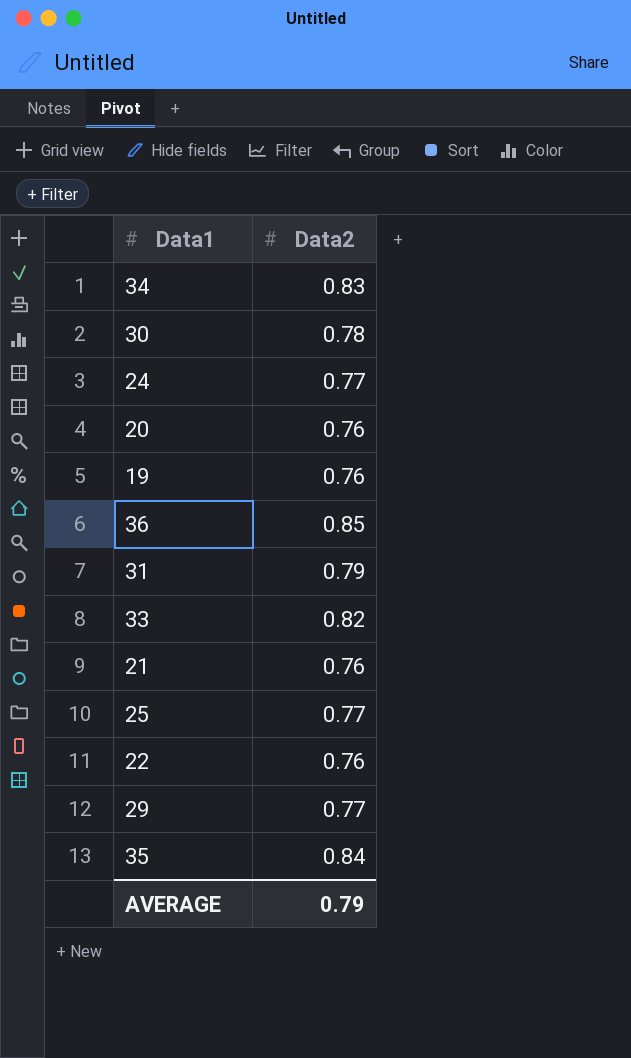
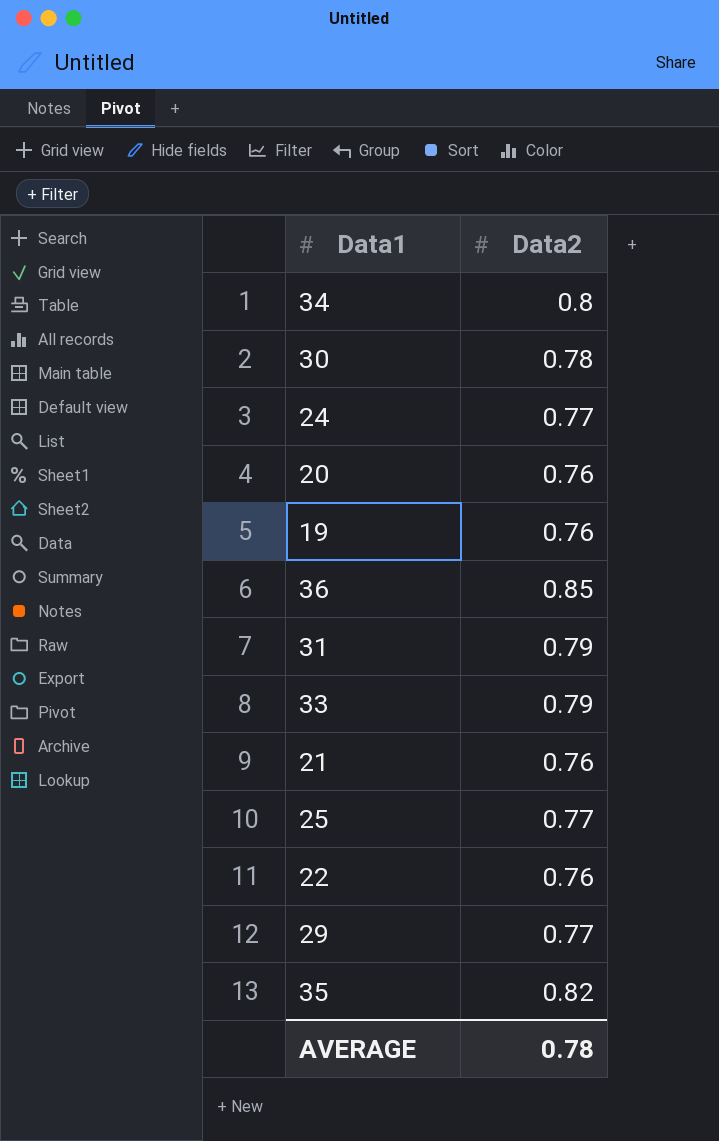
34 | Data2: 0.83 -> 0.8
33 | Data2: 0.82 -> 0.79
35 | Data2: 0.84 -> 0.82
AVERAGE | Data2: 0.79 -> 0.78

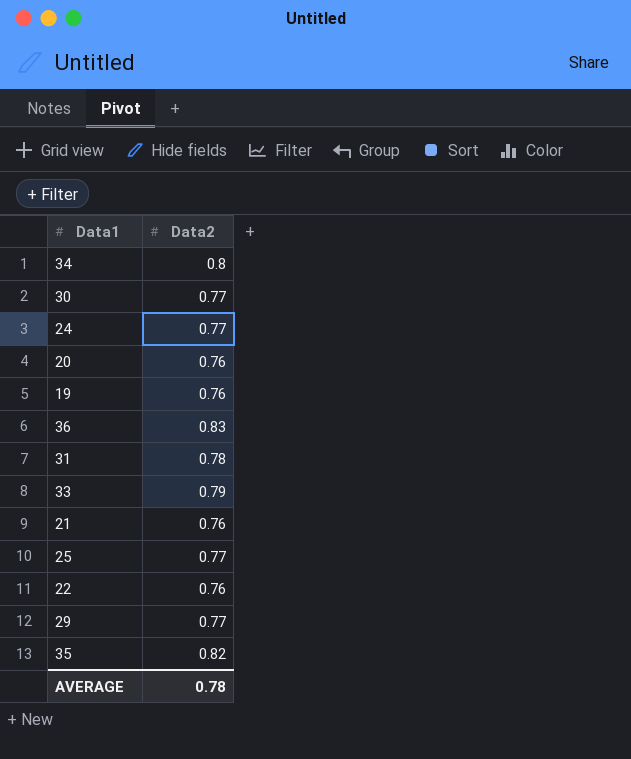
30 | Data2: 0.78 -> 0.77
36 | Data2: 0.85 -> 0.83
31 | Data2: 0.79 -> 0.78

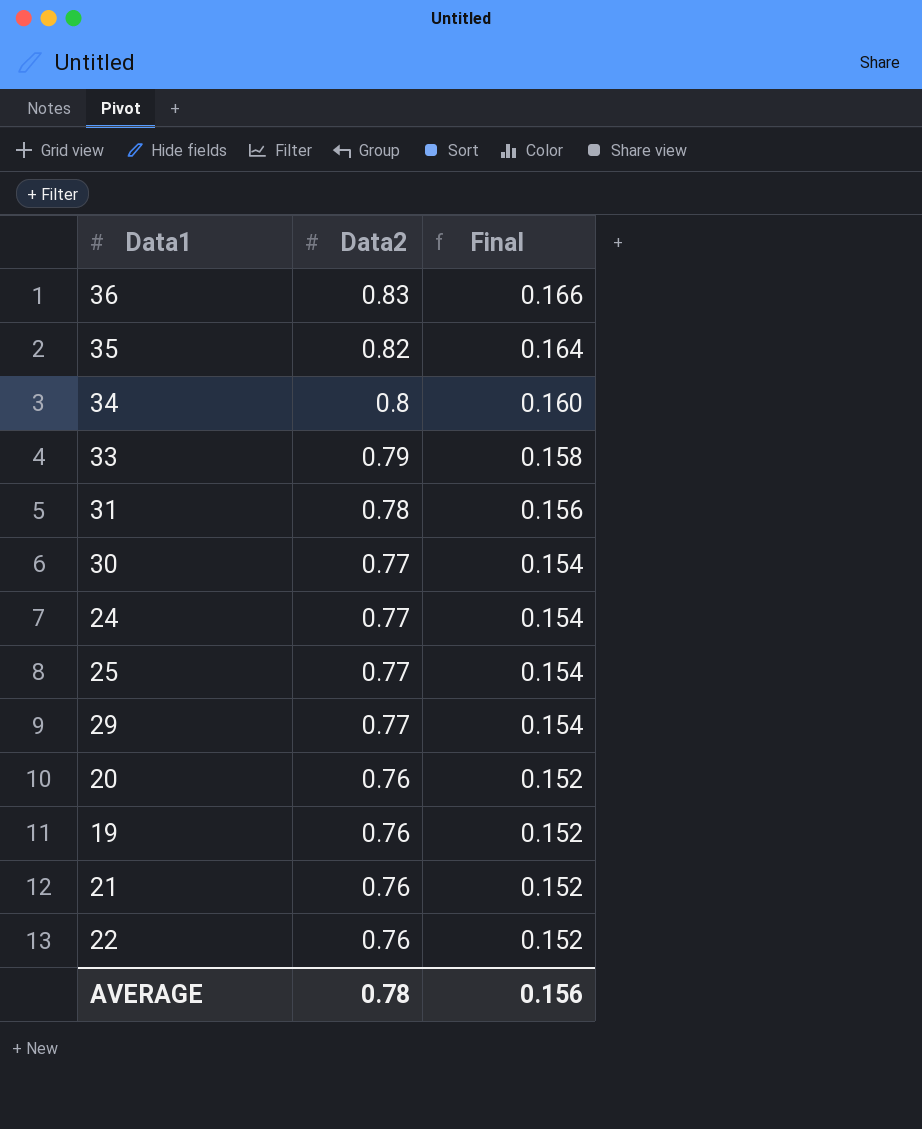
row order: none -> Data2 descending
column Final | formula: none -> [Data2] * 0.2

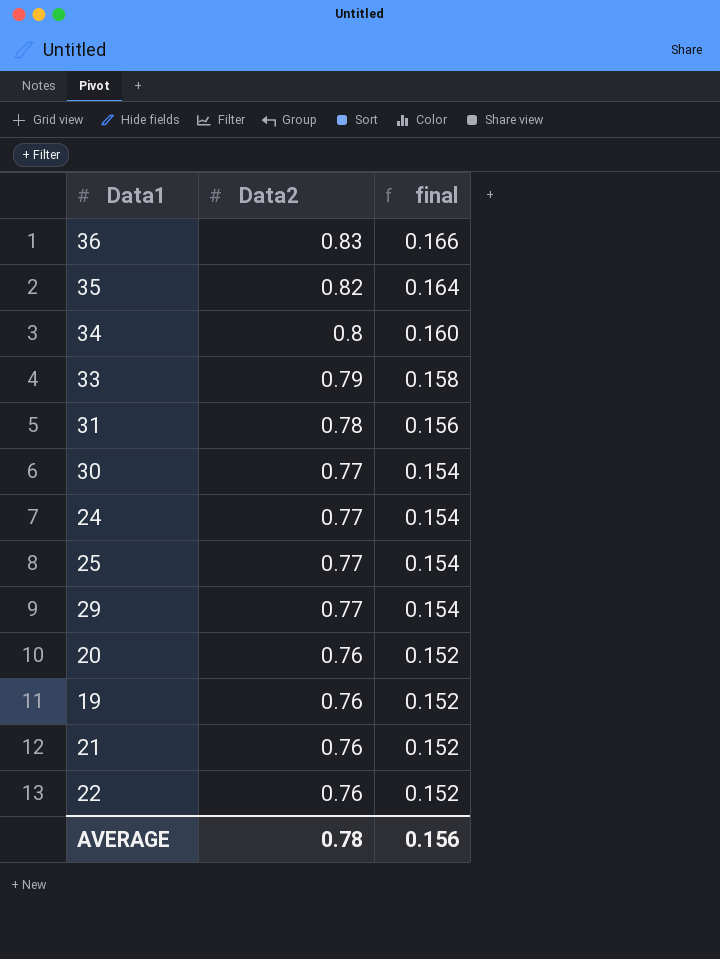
column name: Final -> final

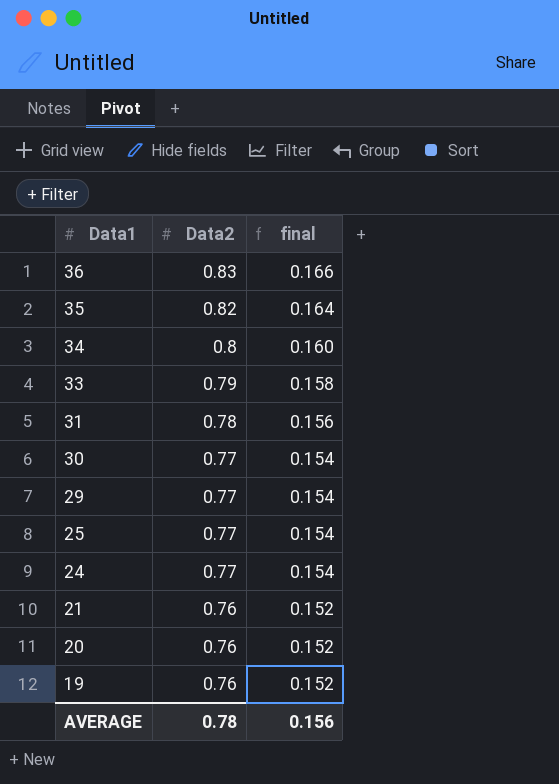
row order: Data2 descending -> Data1 descending
row 22: 0.76 | 0.152 -> none

